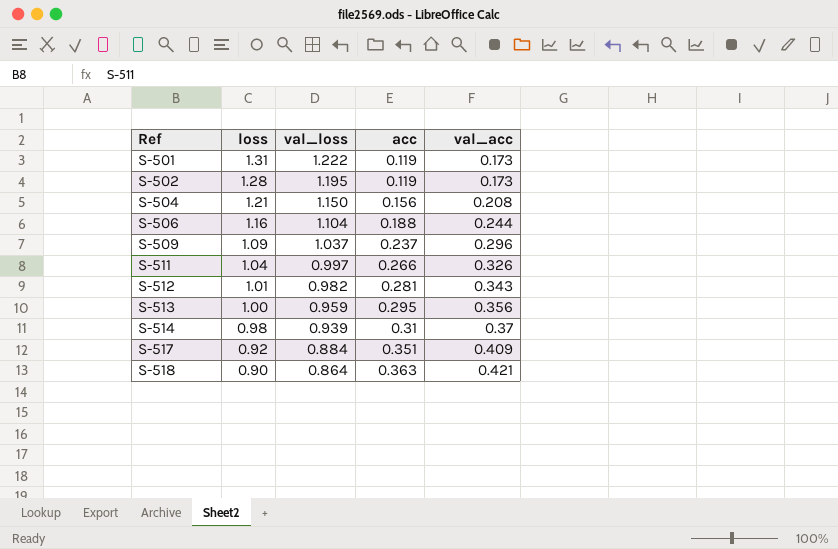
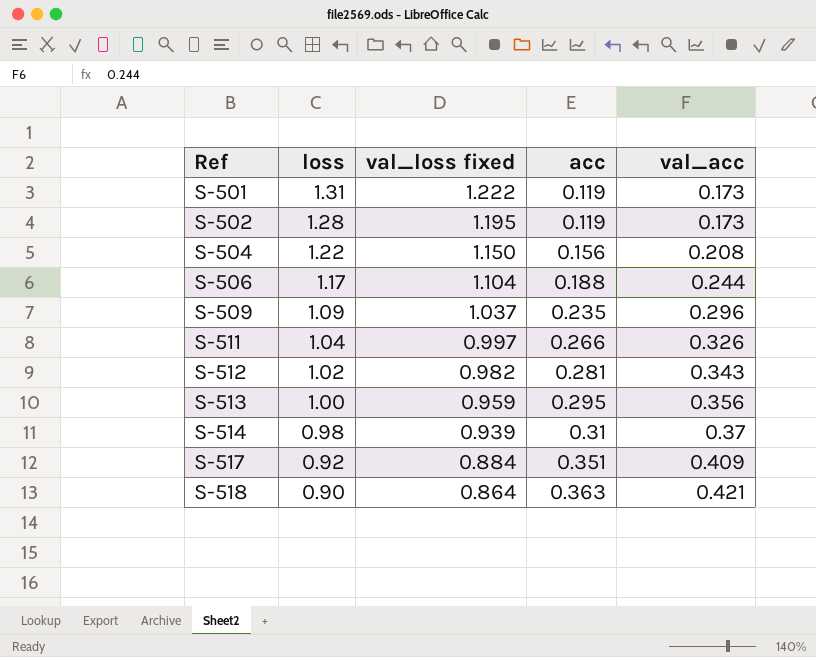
column name: val_loss -> val_loss fixed
S-504 | loss: 1.21 -> 1.22
S-506 | loss: 1.16 -> 1.17
S-509 | acc: 0.237 -> 0.235
S-512 | loss: 1.01 -> 1.02

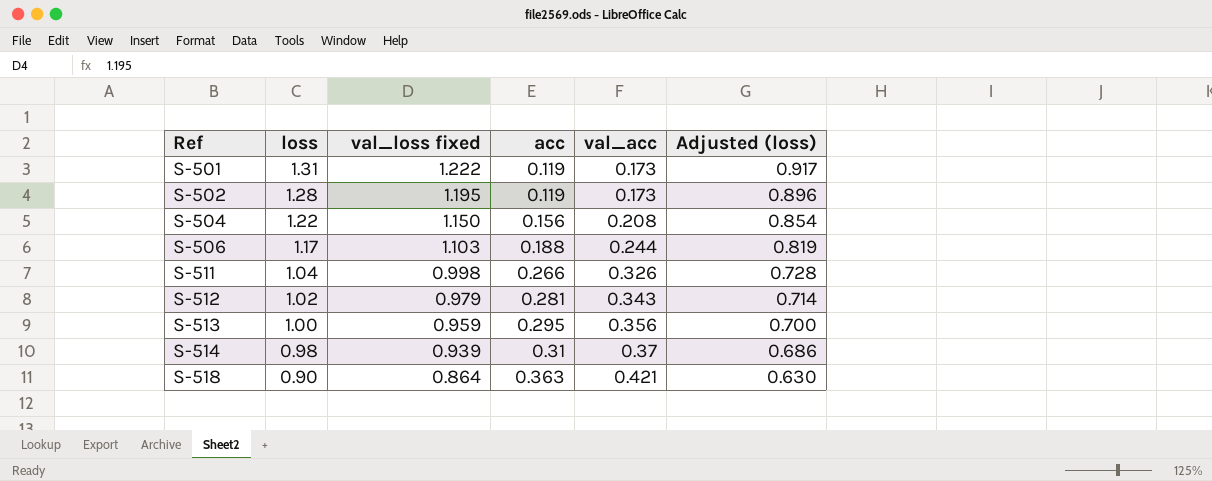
column Adjusted (loss) | formula: none -> [loss] * 0.7
row S-509: 1.09 | 1.037 | 0.235 | 0.296 -> none
row S-517: 0.92 | 0.884 | 0.351 | 0.409 -> none
S-506 | val_loss fixed: 1.104 -> 1.103
S-511 | val_loss fixed: 0.997 -> 0.998
S-512 | val_loss fixed: 0.982 -> 0.979

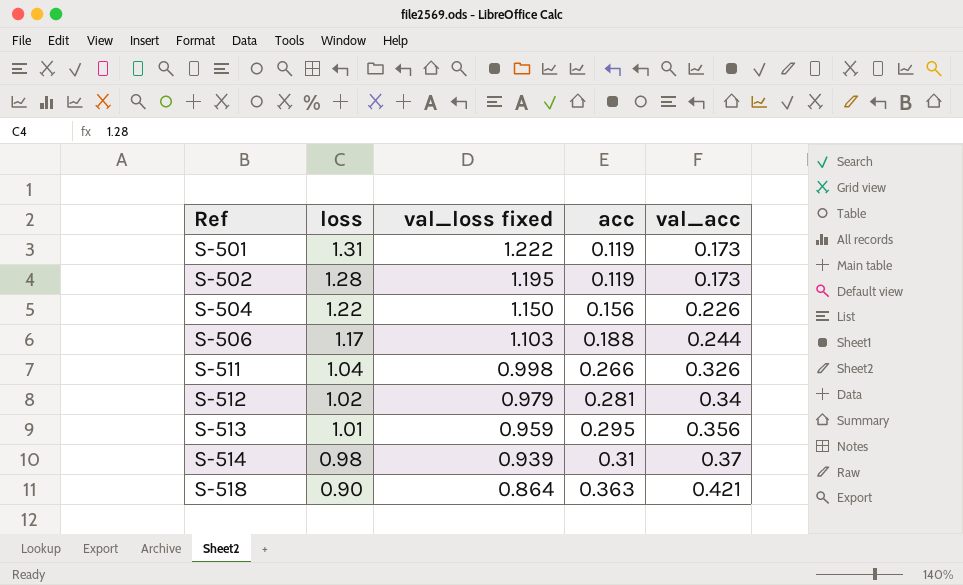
column Adjusted (loss) | formula: [loss] * 0.7 -> none
S-504 | val_acc: 0.208 -> 0.226
S-512 | val_acc: 0.343 -> 0.34
S-513 | loss: 1.00 -> 1.01

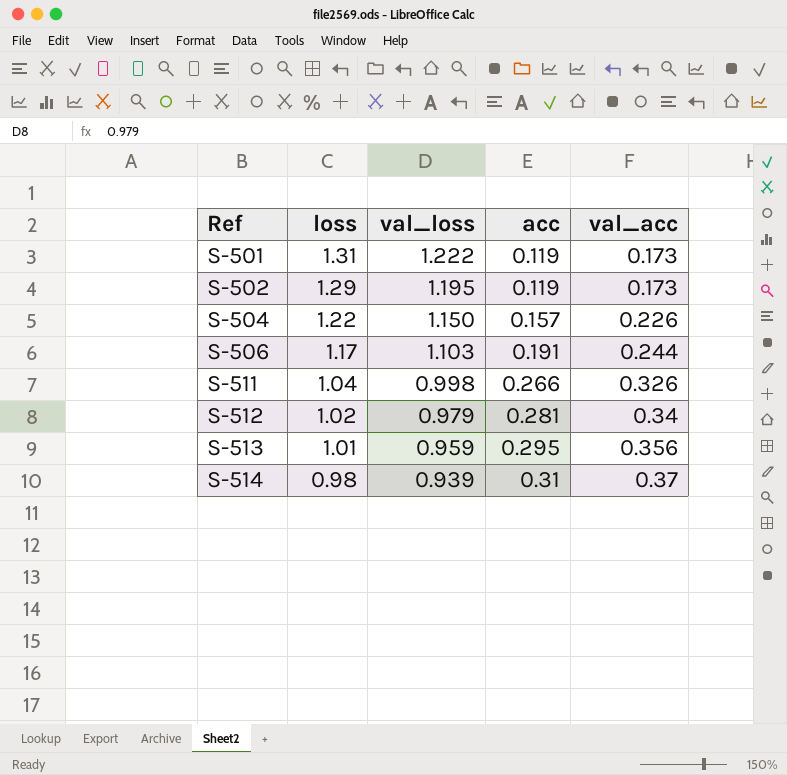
column name: val_loss fixed -> val_loss
row S-518: 0.90 | 0.864 | 0.363 | 0.421 -> none
S-502 | loss: 1.28 -> 1.29
S-504 | acc: 0.156 -> 0.157
S-506 | acc: 0.188 -> 0.191

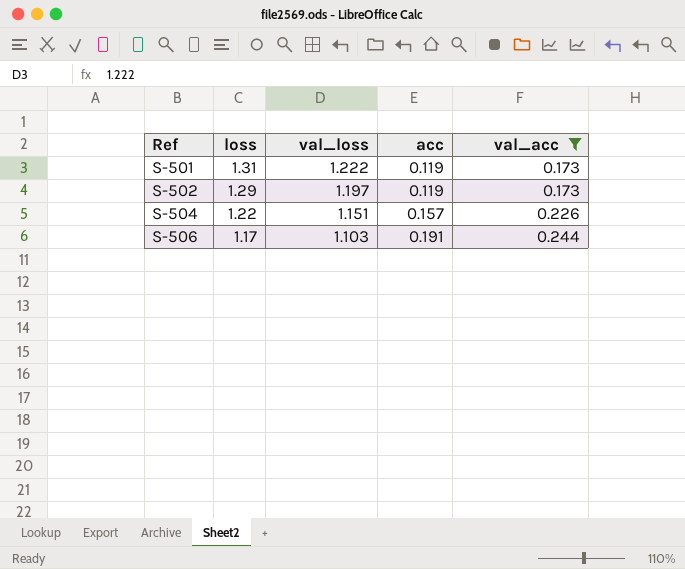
filter: none -> val_acc <= 0.244
S-502 | val_loss: 1.195 -> 1.197
S-504 | val_loss: 1.150 -> 1.151

